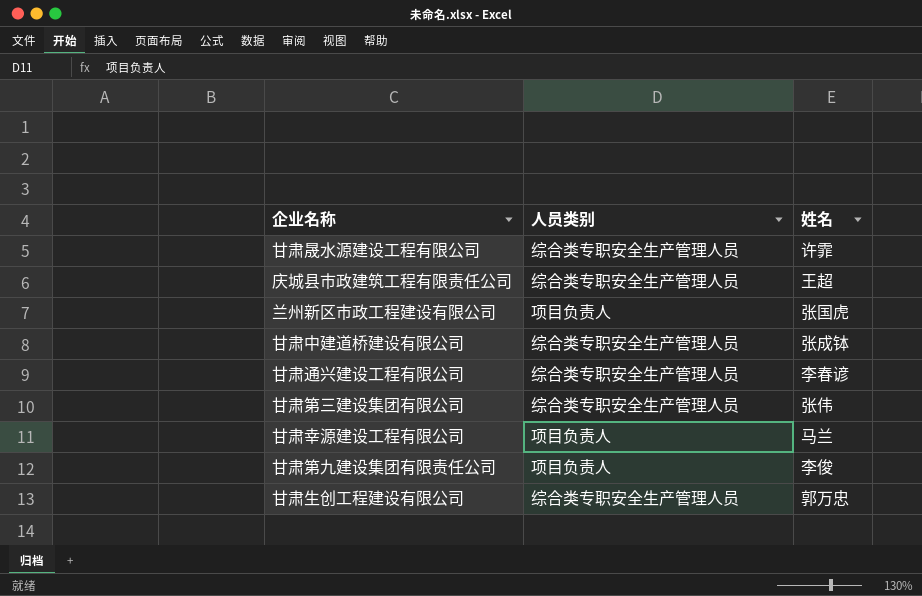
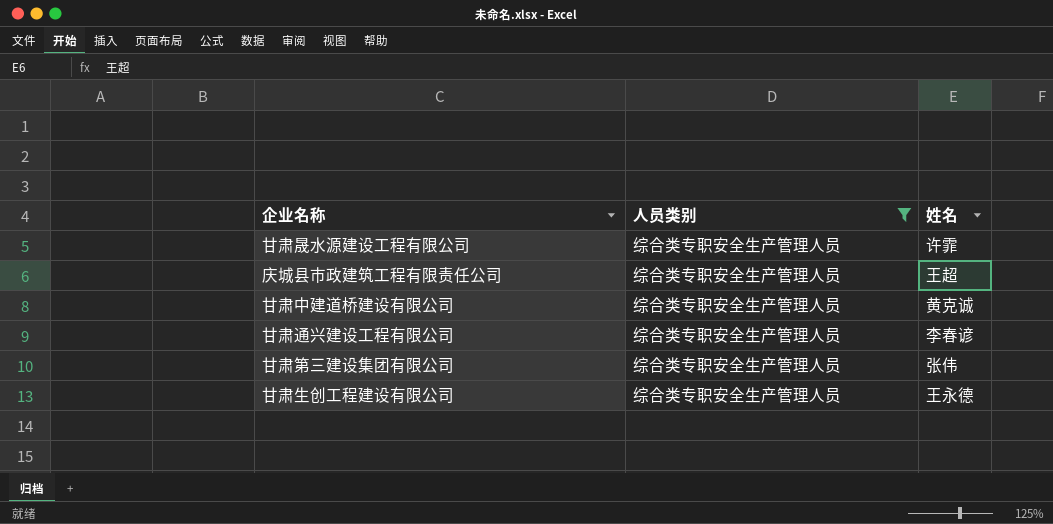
filter: none -> 人员类别 = 综合类专职安全生产管理人员
甘肃中建道桥建设有限公司 | 姓名: 张成钵 -> 黄克诚
甘肃生创工程建设有限公司 | 姓名: 郭万忠 -> 王永德

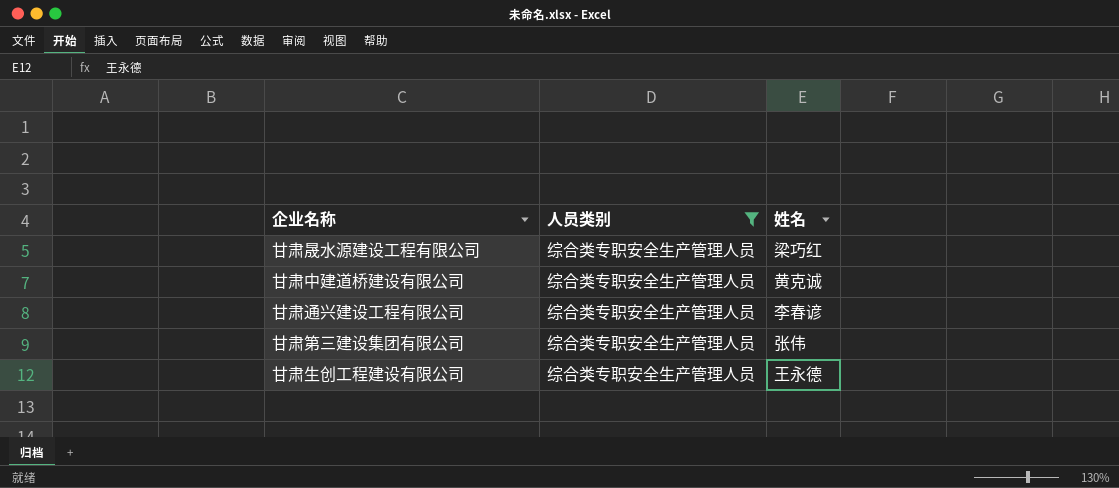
row 庆城县市政建筑工程有限责任公司: 综合类专职安全生产管理人员 | 王超 -> none
甘肃晟水源建设工程有限公司 | 姓名: 许霏 -> 梁巧红

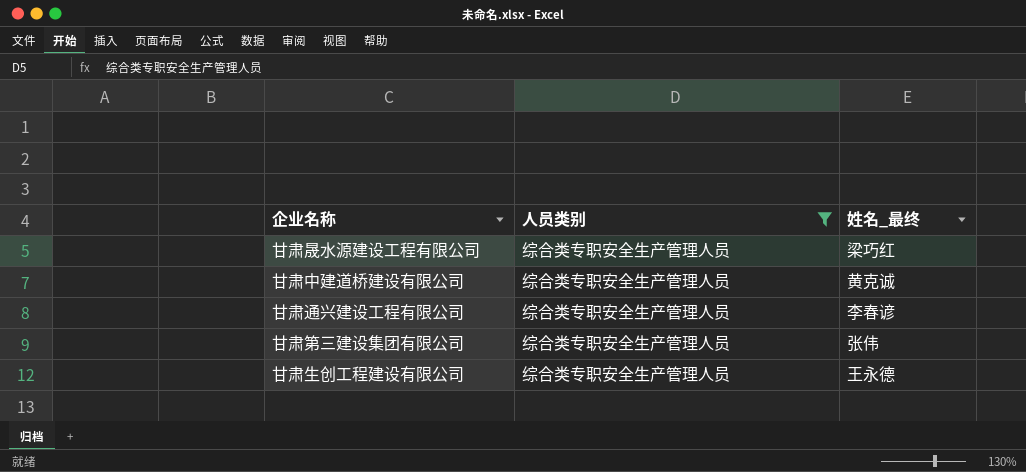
column name: 姓名 -> 姓名_最终

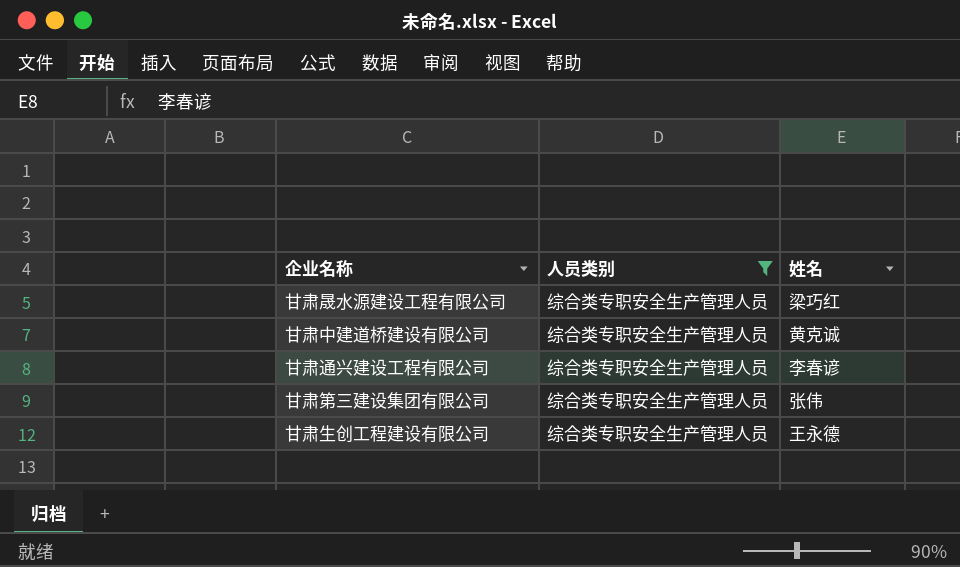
column name: 姓名_最终 -> 姓名

